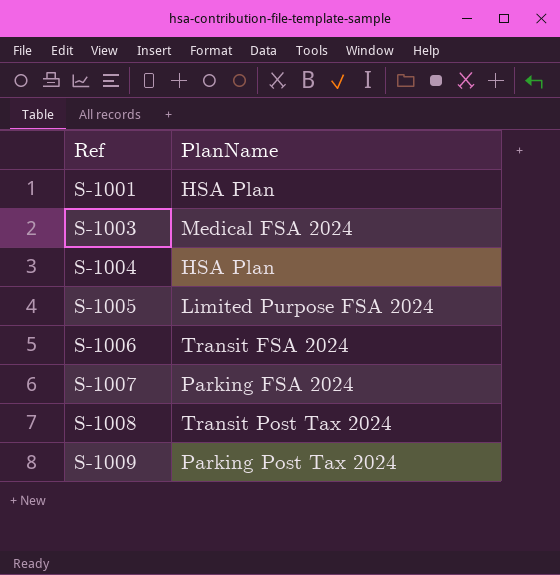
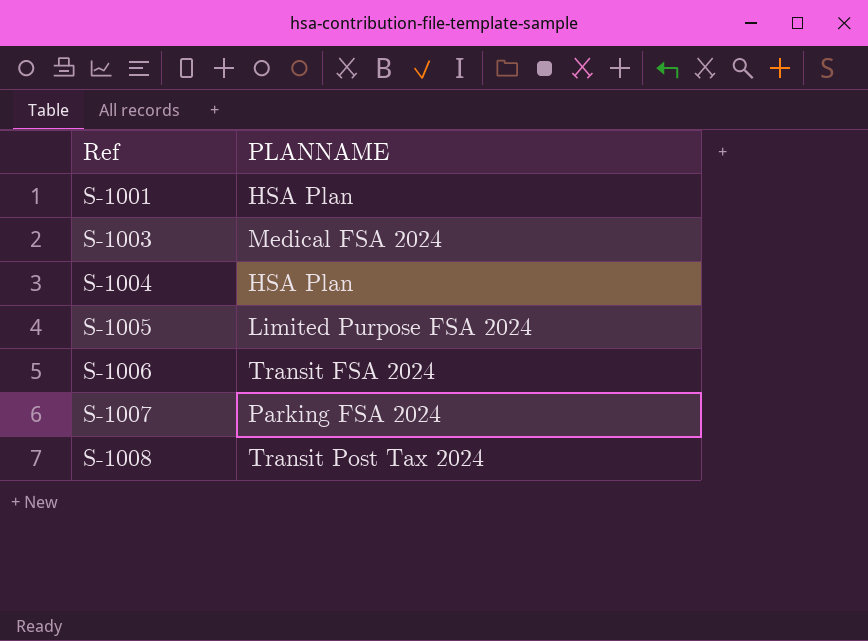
column name: PlanName -> PLANNAME
row S-1009: Parking Post Tax 2024 -> none

